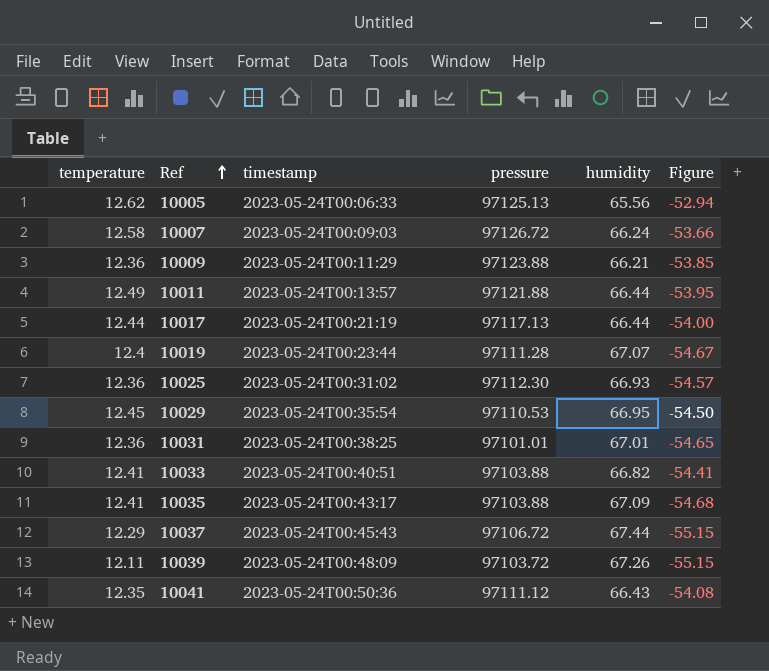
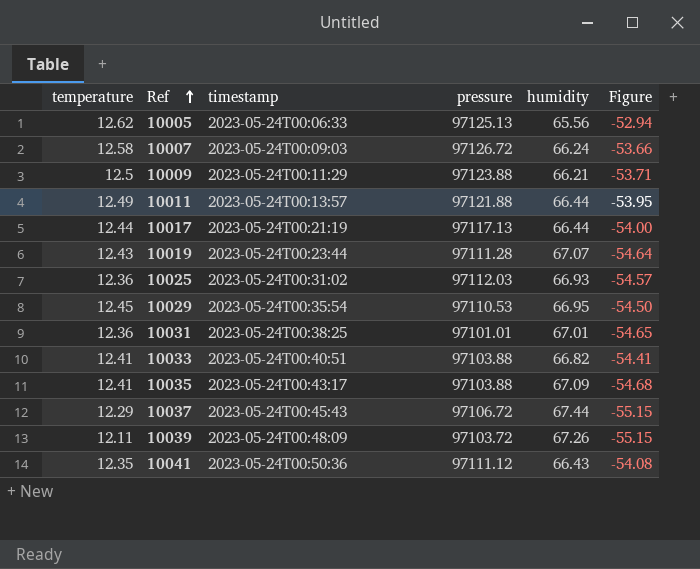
10009 | temperature: 12.36 -> 12.5
10009 | Figure: -53.85 -> -53.71
10019 | temperature: 12.4 -> 12.43
10019 | Figure: -54.67 -> -54.64
10025 | pressure: 97112.30 -> 97112.03

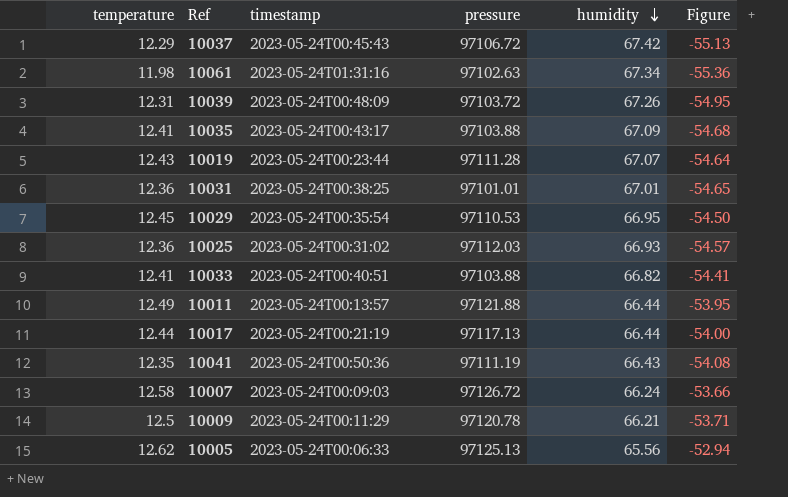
row order: Ref ascending -> humidity descending
10037 | humidity: 67.44 -> 67.42
10037 | Figure: -55.15 -> -55.13
row 10061: none -> 11.98 | 2023-05-24T01:31:16 | 97102.63 | 67.34 | -55.36
10039 | temperature: 12.11 -> 12.31
10039 | Figure: -55.15 -> -54.95
10041 | pressure: 97111.12 -> 97111.19
10009 | pressure: 97123.88 -> 97120.78

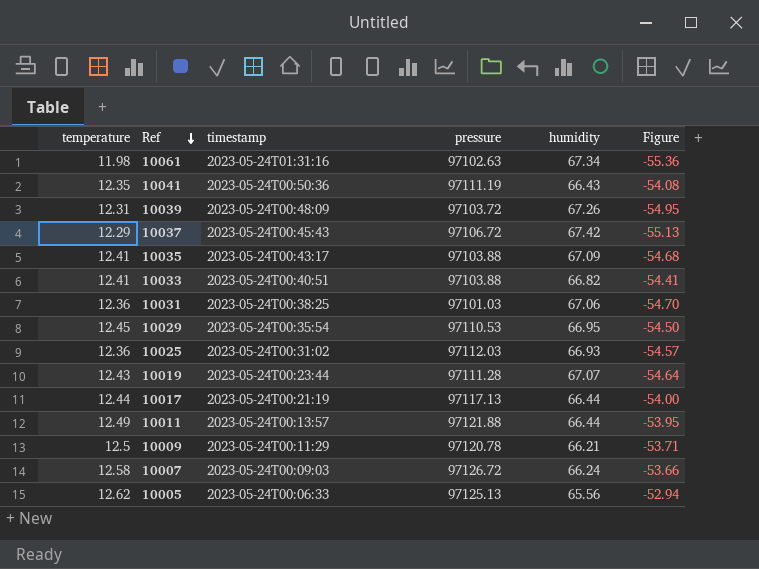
row order: humidity descending -> Ref descending
10031 | pressure: 97101.01 -> 97101.03
10031 | humidity: 67.01 -> 67.06
10031 | Figure: -54.65 -> -54.70

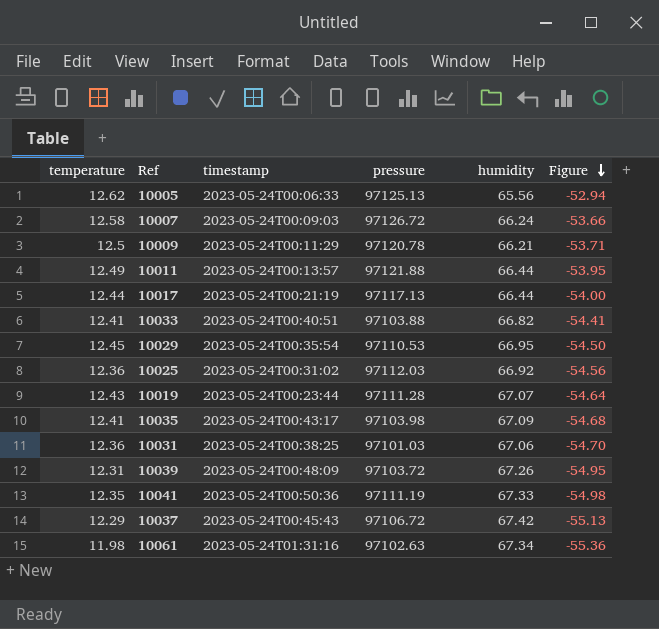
row order: Ref descending -> Figure descending
10025 | humidity: 66.93 -> 66.92
10025 | Figure: -54.57 -> -54.56
10035 | pressure: 97103.88 -> 97103.98
10041 | humidity: 66.43 -> 67.33
10041 | Figure: -54.08 -> -54.98

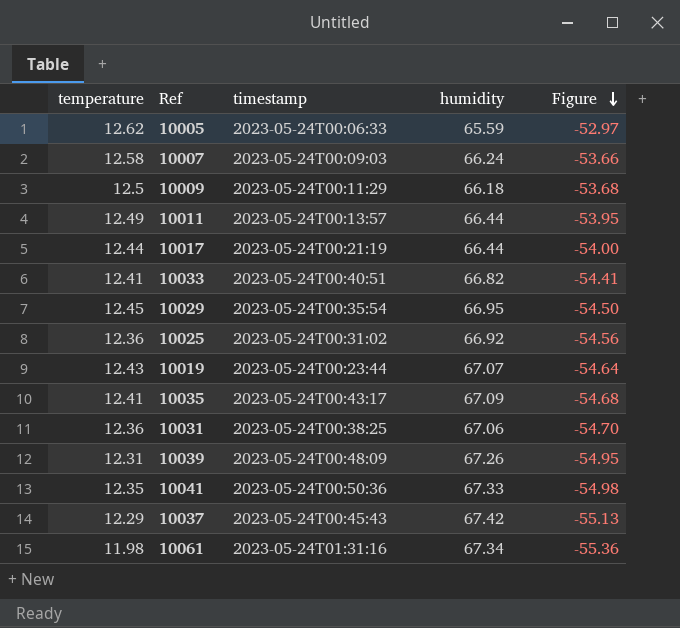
column pressure | position: 4 -> none
10005 | humidity: 65.56 -> 65.59
10005 | Figure: -52.94 -> -52.97
10009 | humidity: 66.21 -> 66.18
10009 | Figure: -53.71 -> -53.68

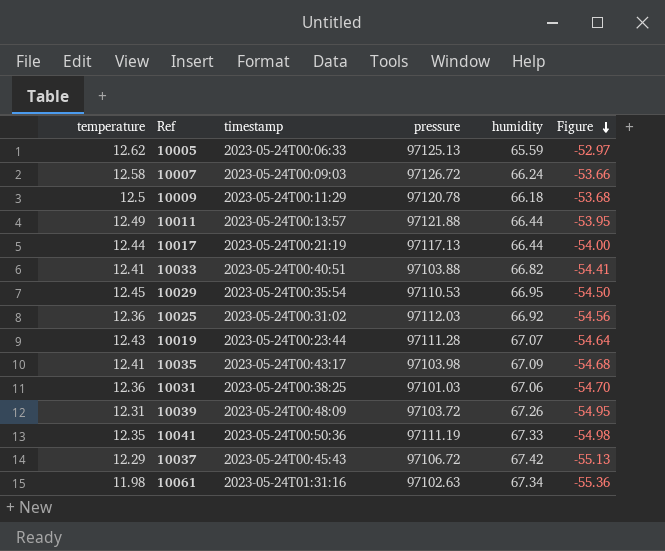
column pressure | position: none -> 4

